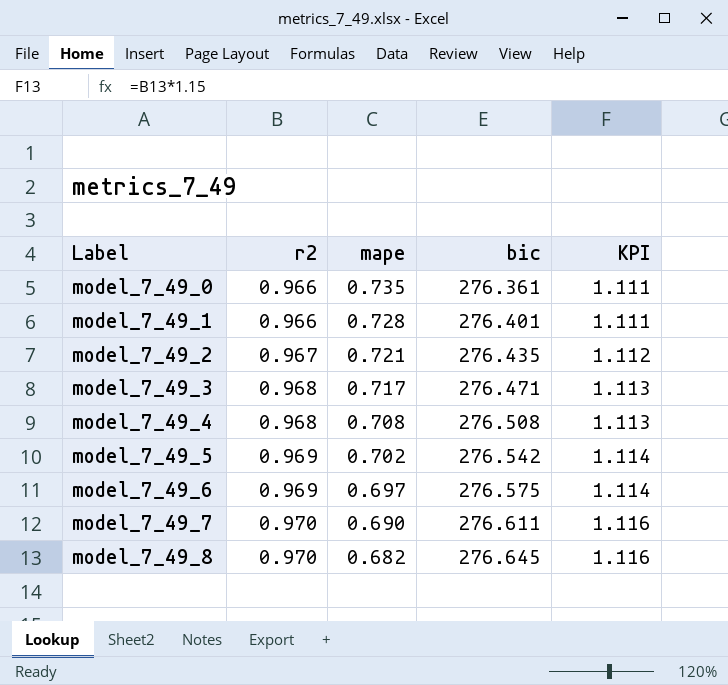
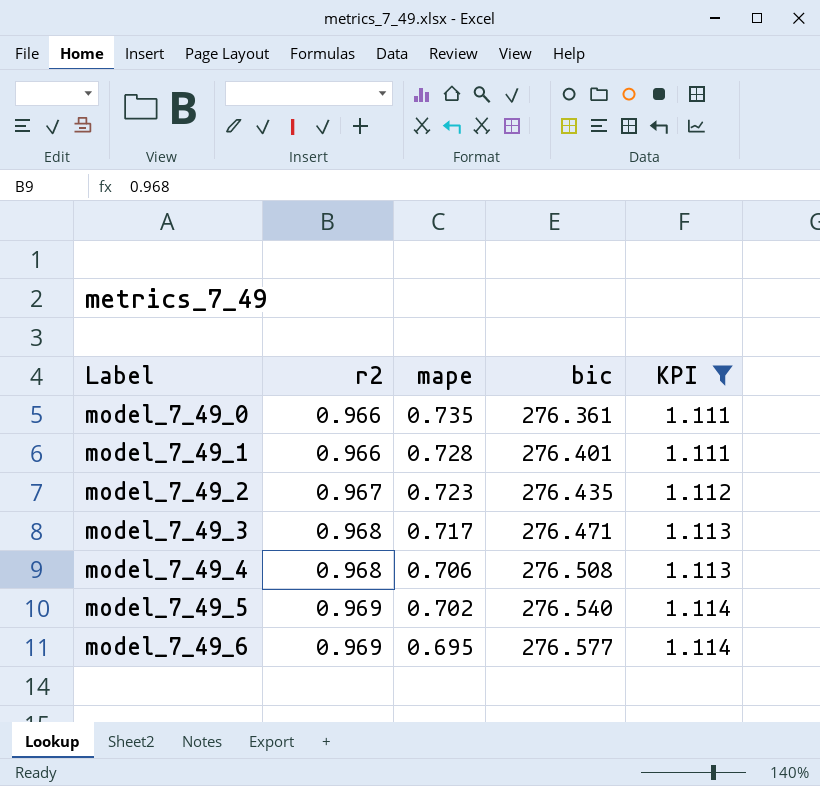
filter: none -> KPI != 1.116
model_7_49_2 | mape: 0.721 -> 0.723
model_7_49_4 | mape: 0.708 -> 0.706
model_7_49_5 | bic: 276.542 -> 276.540
model_7_49_6 | mape: 0.697 -> 0.695
model_7_49_6 | bic: 276.575 -> 276.577

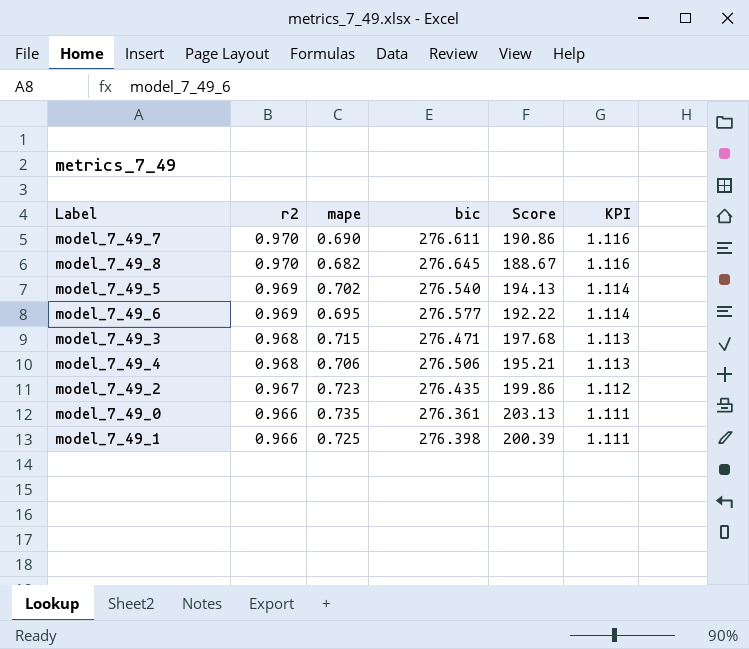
filter: KPI != 1.116 -> none
row order: Label ascending -> r2 descending
column Score | formula: none -> [mape] * [bic]
model_7_49_3 | mape: 0.717 -> 0.715
model_7_49_4 | bic: 276.508 -> 276.506
model_7_49_1 | mape: 0.728 -> 0.725
model_7_49_1 | bic: 276.401 -> 276.398

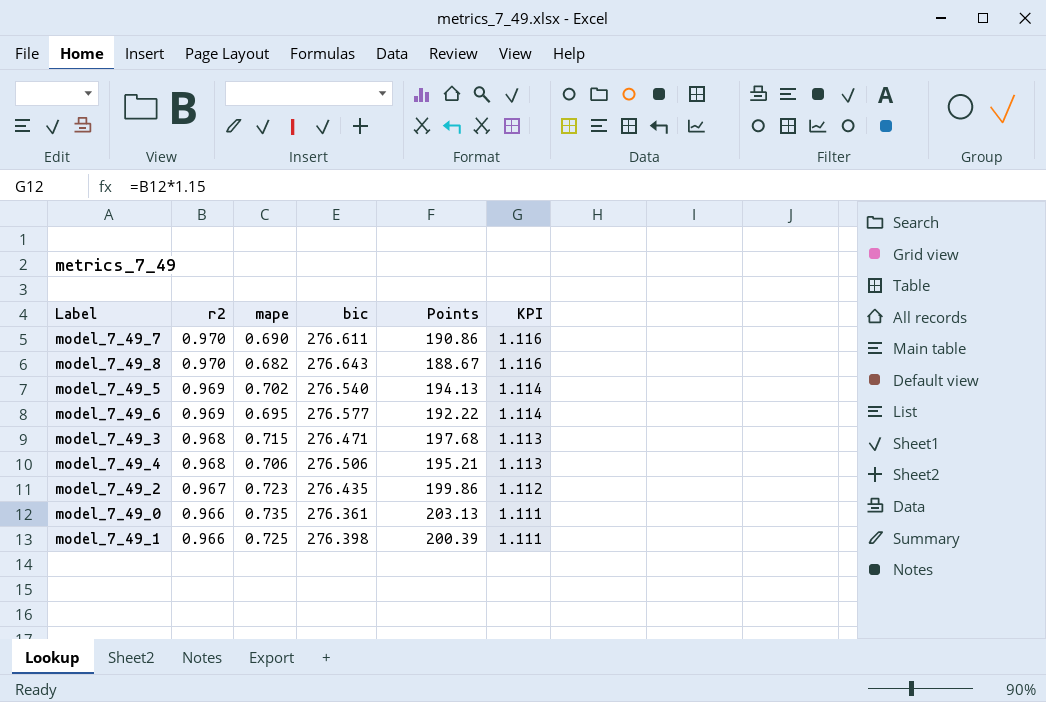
column name: Score -> Points
model_7_49_8 | bic: 276.645 -> 276.643

